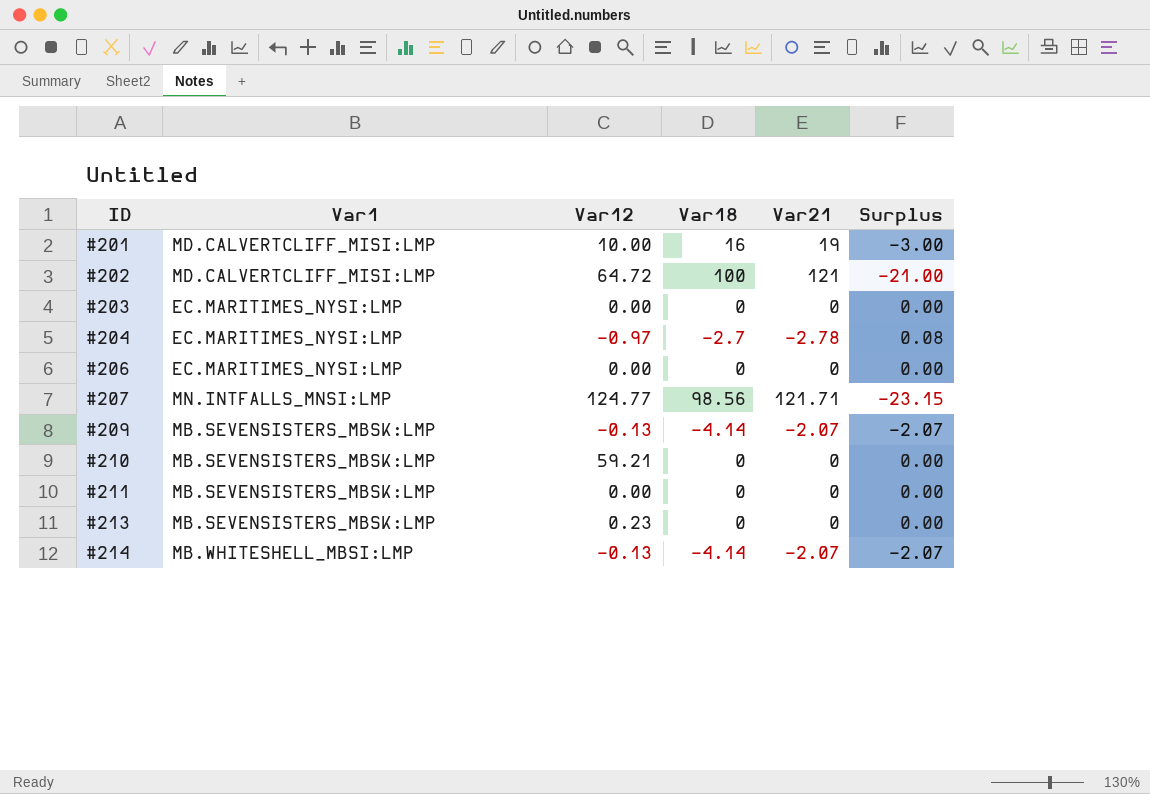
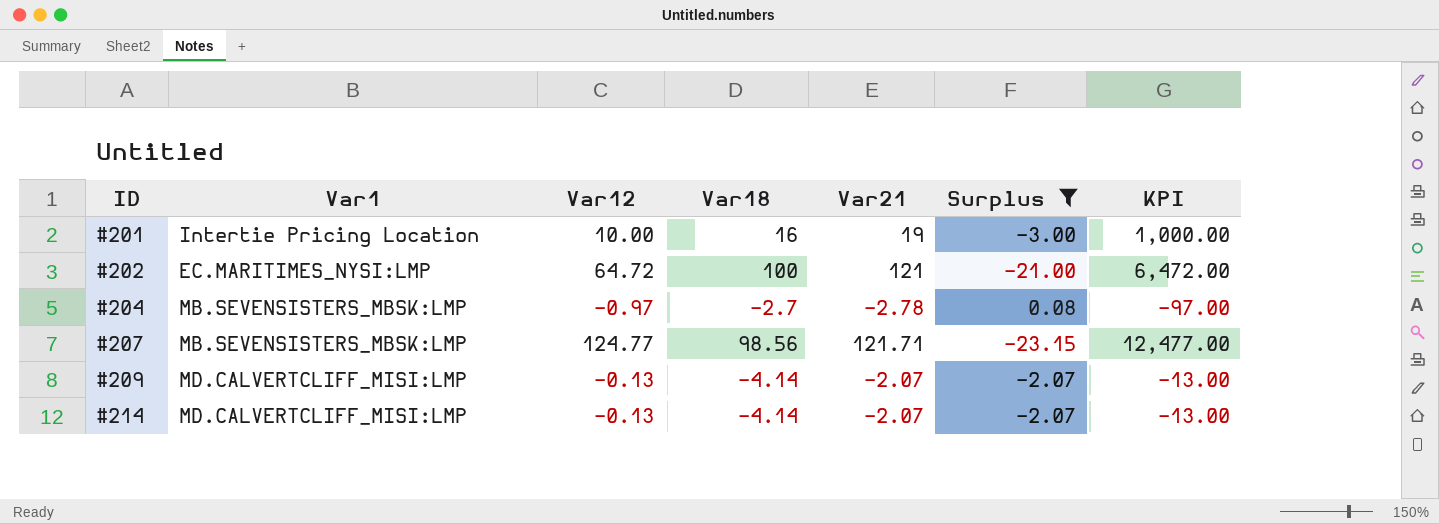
filter: none -> Surplus != 0.00
column KPI | formula: none -> [Var12] * 100
#201 | Var1: MD.CALVERTCLIFF_MISI:LMP -> Intertie Pricing Location
#202 | Var1: MD.CALVERTCLIFF_MISI:LMP -> EC.MARITIMES_NYSI:LMP
#204 | Var1: EC.MARITIMES_NYSI:LMP -> MB.SEVENSISTERS_MBSK:LMP
#207 | Var1: MN.INTFALLS_MNSI:LMP -> MB.SEVENSISTERS_MBSK:LMP
#209 | Var1: MB.SEVENSISTERS_MBSK:LMP -> MD.CALVERTCLIFF_MISI:LMP
#214 | Var1: MB.WHITESHELL_MBSI:LMP -> MD.CALVERTCLIFF_MISI:LMP

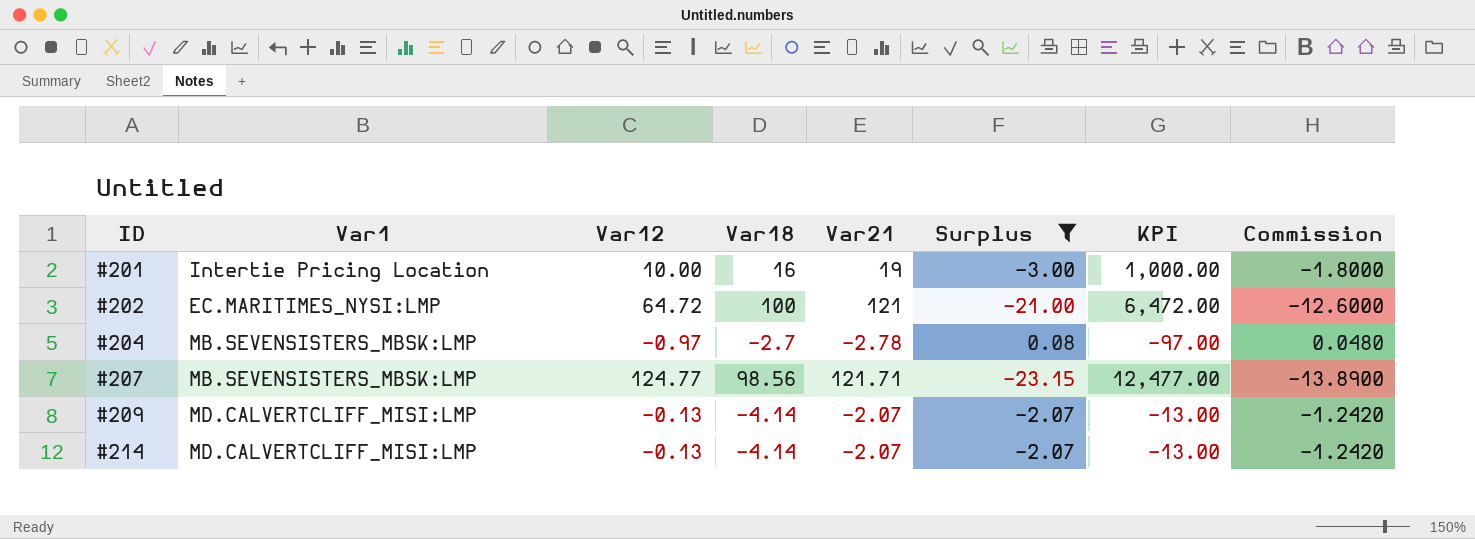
column Commission | formula: none -> [Surplus] * 0.6

